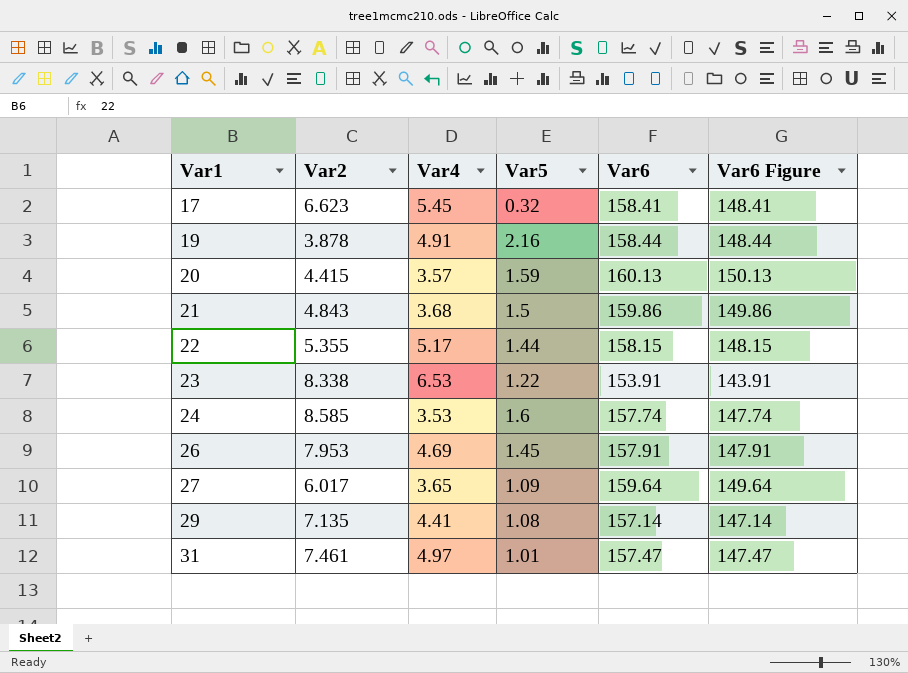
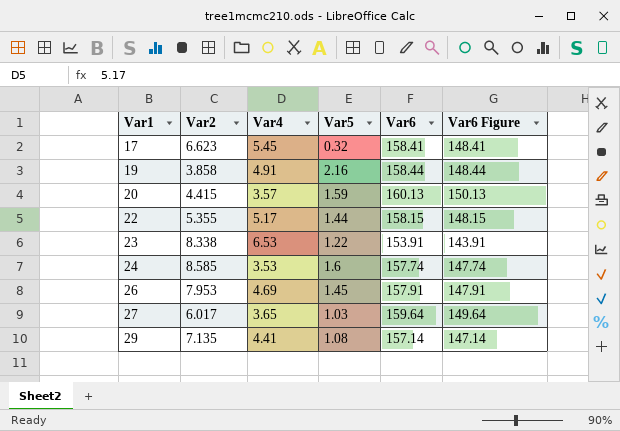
row 21: 4.843 | 3.68 | 1.5 | 159.86 | 149.86 -> none
row 31: 7.461 | 4.97 | 1.01 | 157.47 | 147.47 -> none
19 | Var2: 3.878 -> 3.858
27 | Var5: 1.09 -> 1.03

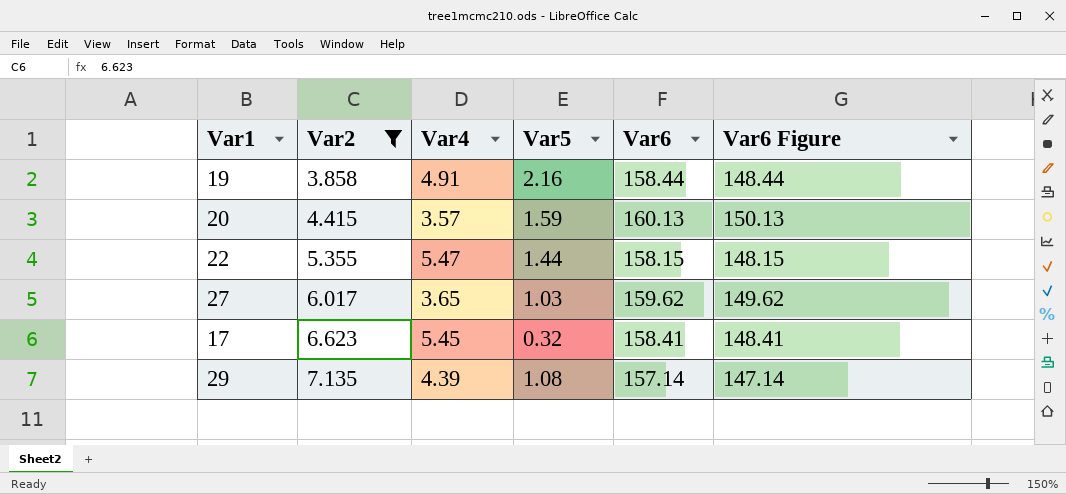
filter: none -> Var2 <= 7.135
row order: Var1 ascending -> Var2 ascending
22 | Var4: 5.17 -> 5.47
27 | Var6: 159.64 -> 159.62
27 | Var6 Figure: 149.64 -> 149.62
29 | Var4: 4.41 -> 4.39

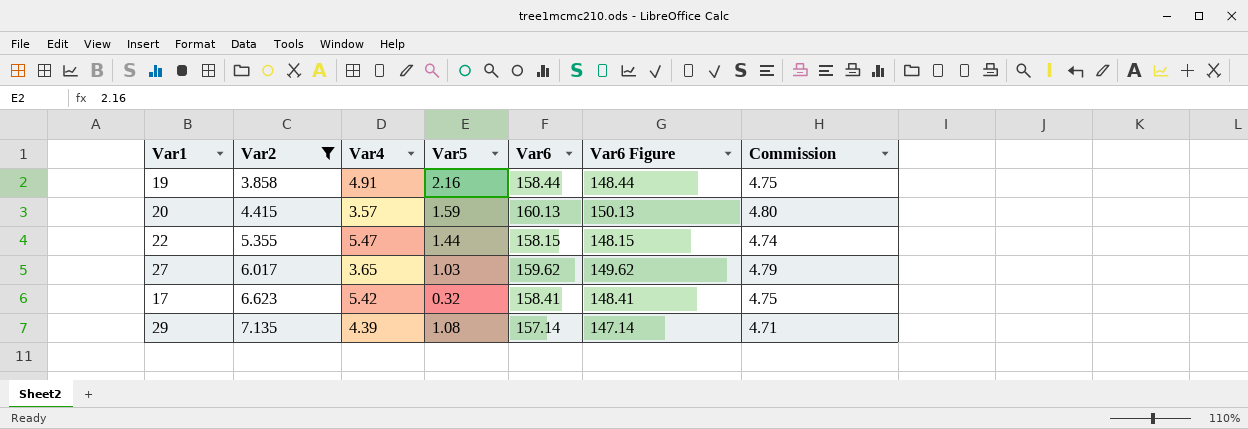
column Commission | formula: none -> [Var6] * 0.03
17 | Var4: 5.45 -> 5.42

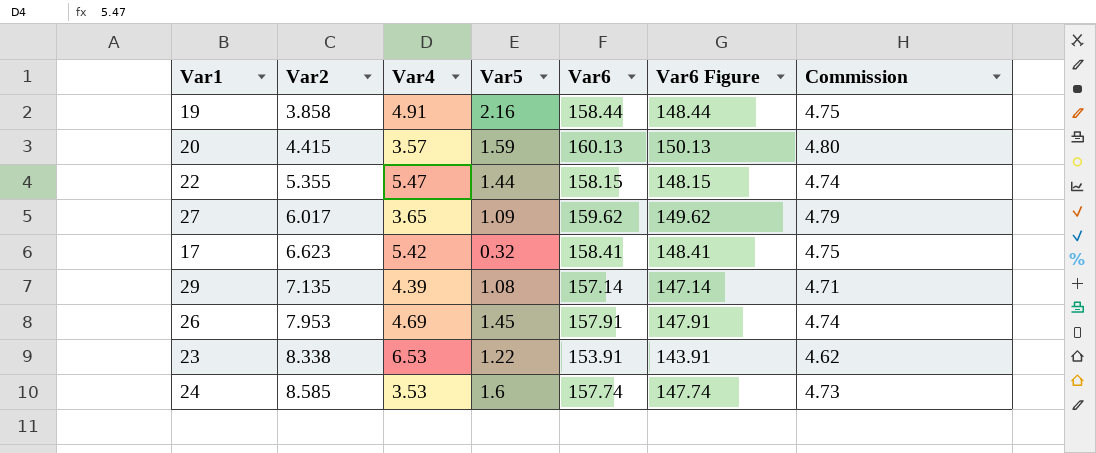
filter: Var2 <= 7.135 -> none
27 | Var5: 1.03 -> 1.09

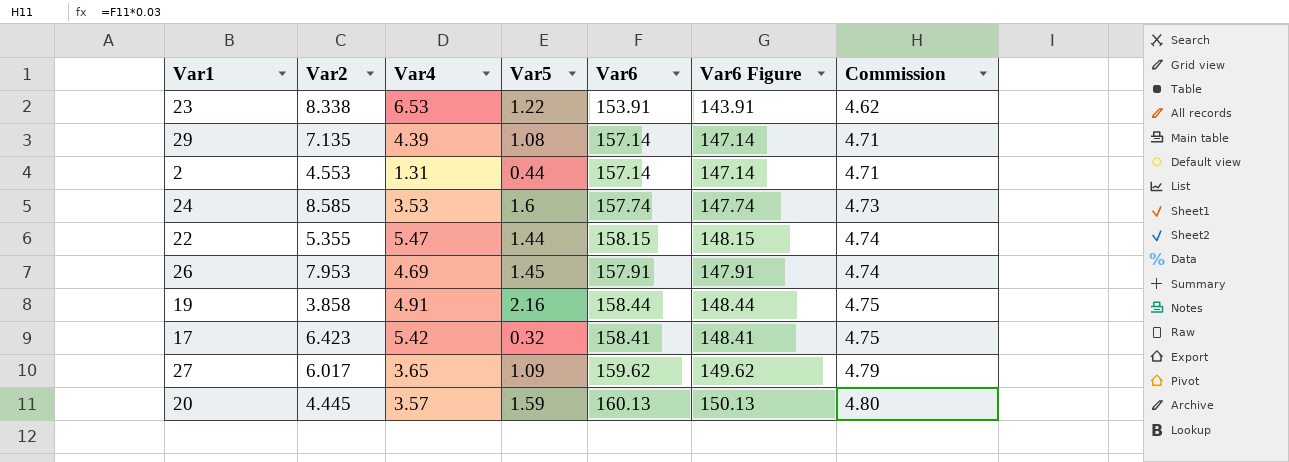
row order: Var2 ascending -> Commission ascending
row 2: none -> 4.553 | 1.31 | 0.44 | 157.14 | 147.14 | 4.71
17 | Var2: 6.623 -> 6.423
20 | Var2: 4.415 -> 4.445

